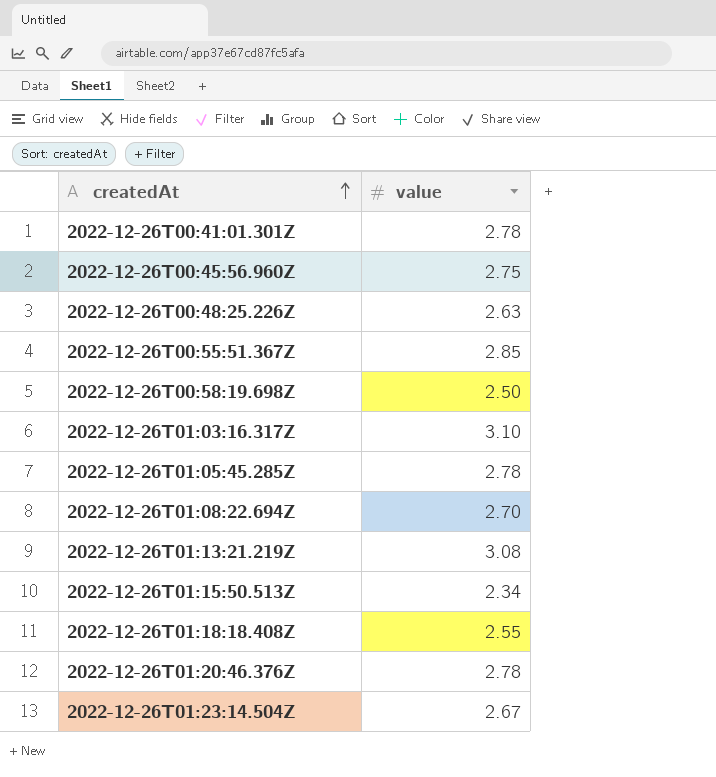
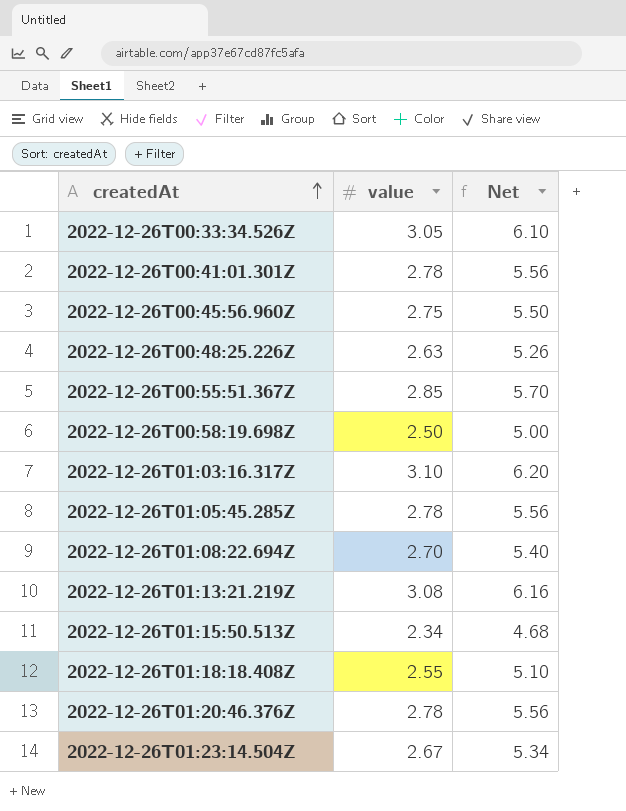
column Net | formula: none -> [value] * 2
row 2022-12-26T00:33:34.526Z: none -> 3.05 | 6.10

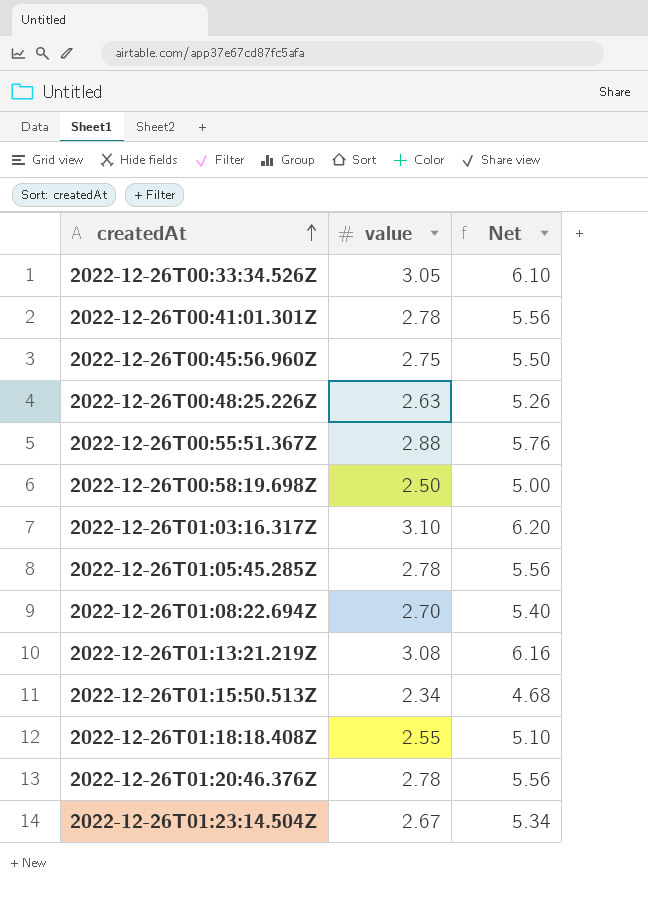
2022-12-26T00:55:51.367Z | value: 2.85 -> 2.88
2022-12-26T00:55:51.367Z | Net: 5.70 -> 5.76

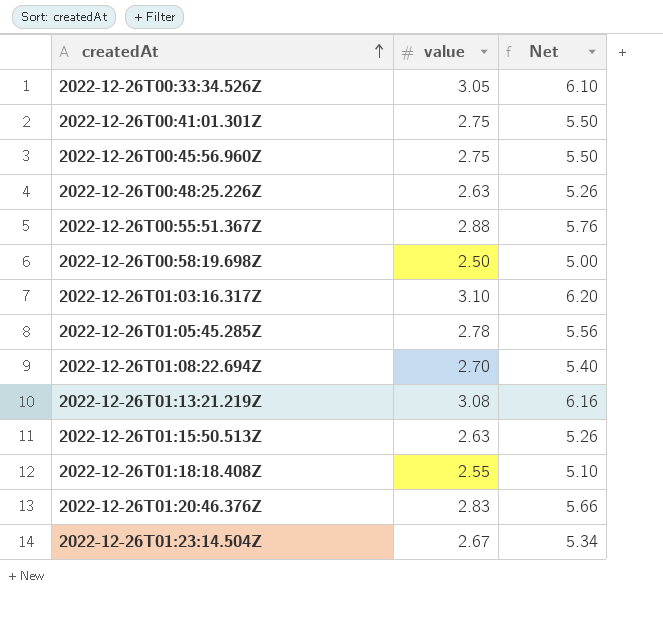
2022-12-26T00:41:01.301Z | value: 2.78 -> 2.75
2022-12-26T00:41:01.301Z | Net: 5.56 -> 5.50
2022-12-26T01:15:50.513Z | value: 2.34 -> 2.63
2022-12-26T01:15:50.513Z | Net: 4.68 -> 5.26
2022-12-26T01:20:46.376Z | value: 2.78 -> 2.83
2022-12-26T01:20:46.376Z | Net: 5.56 -> 5.66

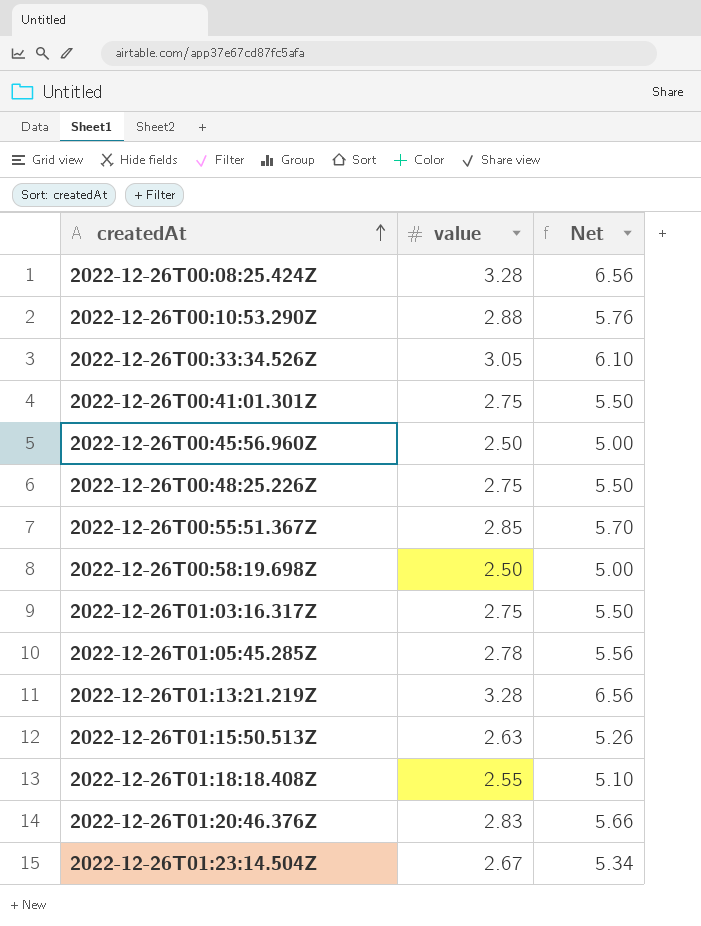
row 2022-12-26T01:08:22.694Z: 2.70 | 5.40 -> none
row 2022-12-26T00:08:25.424Z: none -> 3.28 | 6.56
row 2022-12-26T00:10:53.290Z: none -> 2.88 | 5.76
2022-12-26T00:45:56.960Z | value: 2.75 -> 2.50
2022-12-26T00:45:56.960Z | Net: 5.50 -> 5.00
2022-12-26T00:48:25.226Z | value: 2.63 -> 2.75
2022-12-26T00:48:25.226Z | Net: 5.26 -> 5.50
2022-12-26T00:55:51.367Z | value: 2.88 -> 2.85
2022-12-26T00:55:51.367Z | Net: 5.76 -> 5.70
2022-12-26T01:03:16.317Z | value: 3.10 -> 2.75
2022-12-26T01:03:16.317Z | Net: 6.20 -> 5.50
2022-12-26T01:13:21.219Z | value: 3.08 -> 3.28
2022-12-26T01:13:21.219Z | Net: 6.16 -> 6.56

